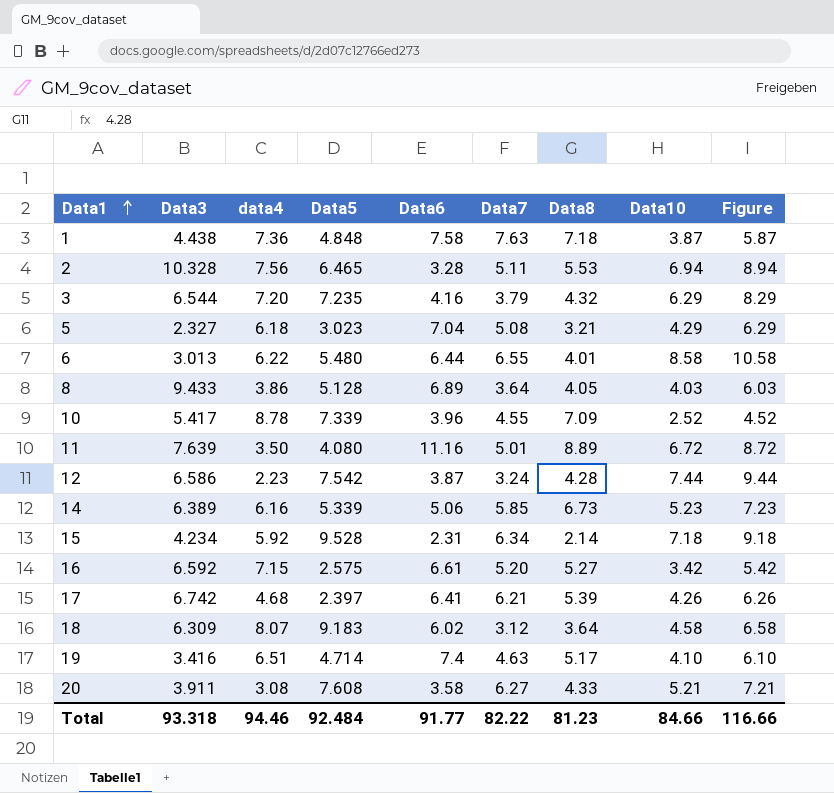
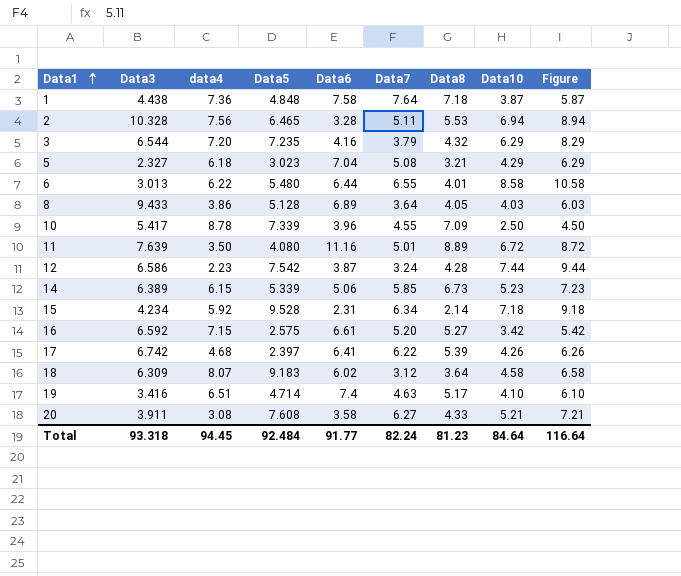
1 | Data7: 7.63 -> 7.64
10 | Data10: 2.52 -> 2.50
10 | Figure: 4.52 -> 4.50
14 | data4: 6.16 -> 6.15
17 | Data7: 6.21 -> 6.22
Total | data4: 94.46 -> 94.45
Total | Data7: 82.22 -> 82.24
Total | Data10: 84.66 -> 84.64
Total | Figure: 116.66 -> 116.64

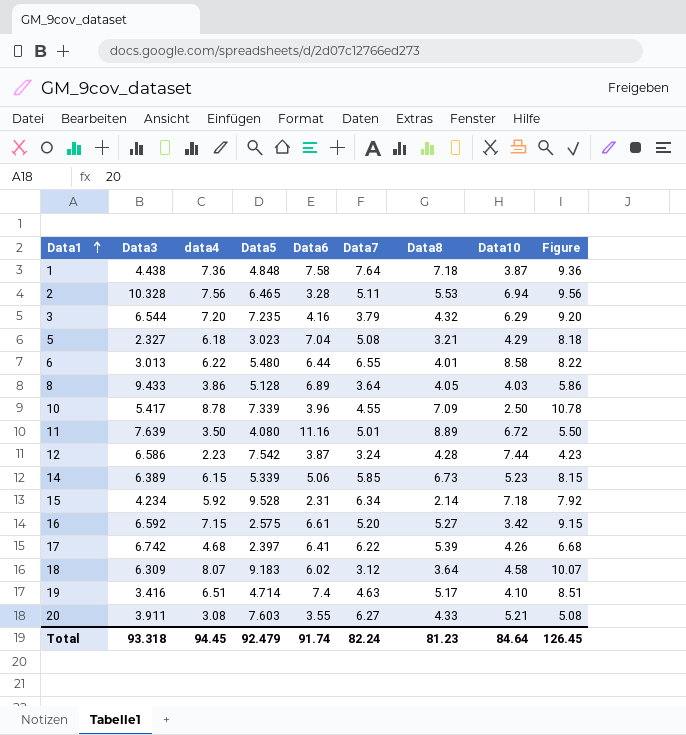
column Figure | formula: [Data10] + 2 -> [data4] + 2
20 | Data5: 7.608 -> 7.603
20 | Data6: 3.58 -> 3.55
Total | Data5: 92.484 -> 92.479
Total | Data6: 91.77 -> 91.74
Total | Figure: 116.64 -> 126.45

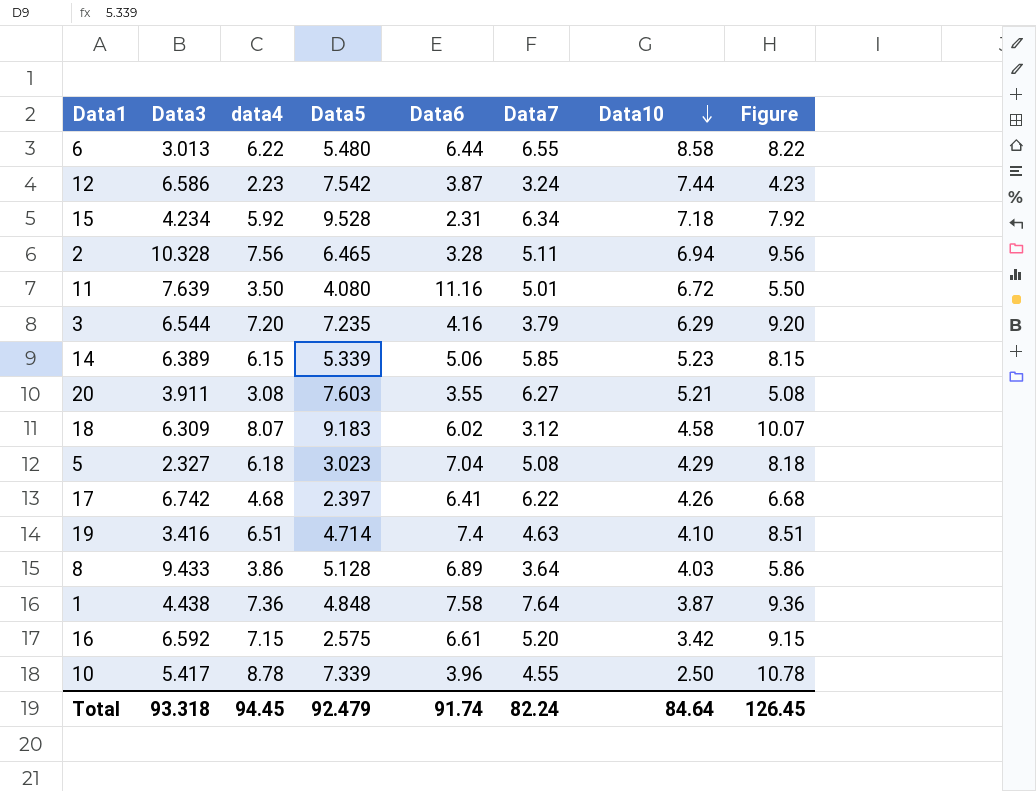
row order: Data1 ascending -> Data10 descending
column Data8 | position: 7 -> none

